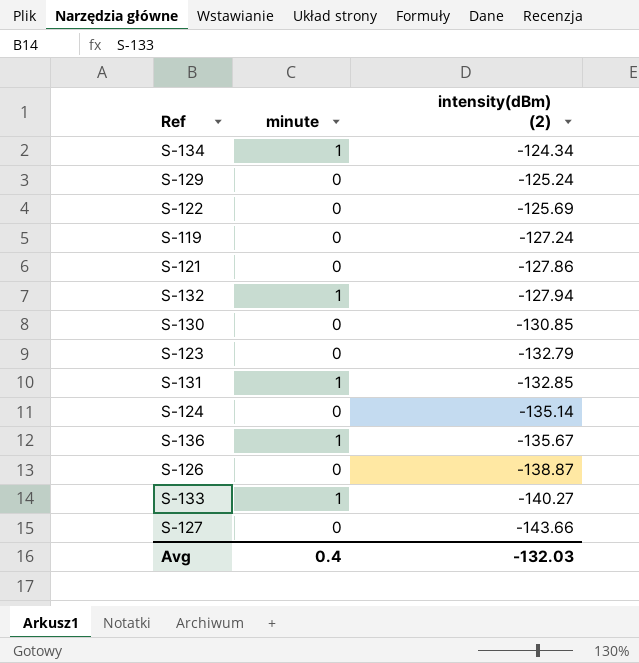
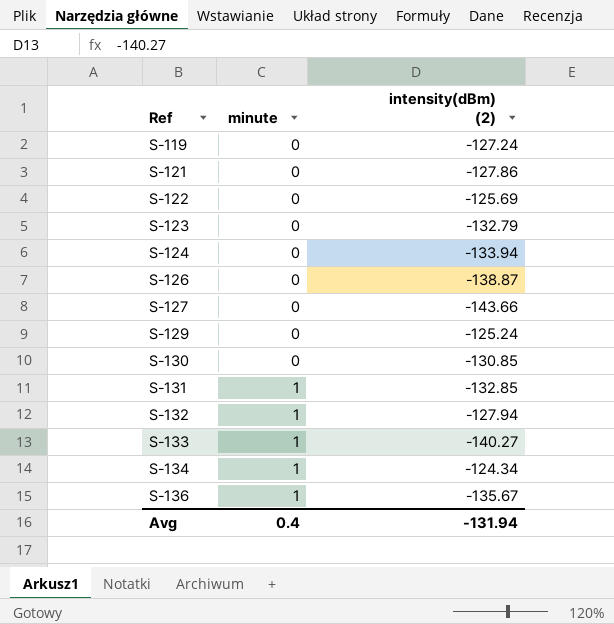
row order: intensity(dBm) (2) descending -> Ref ascending
S-124 | intensity(dBm) (2): -135.14 -> -133.94
Avg | intensity(dBm) (2): -132.03 -> -131.94

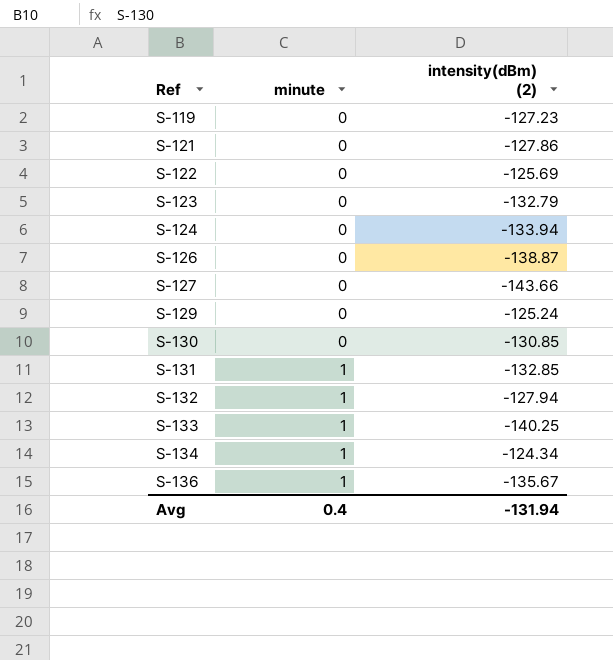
S-119 | intensity(dBm) (2): -127.24 -> -127.23
S-133 | intensity(dBm) (2): -140.27 -> -140.25

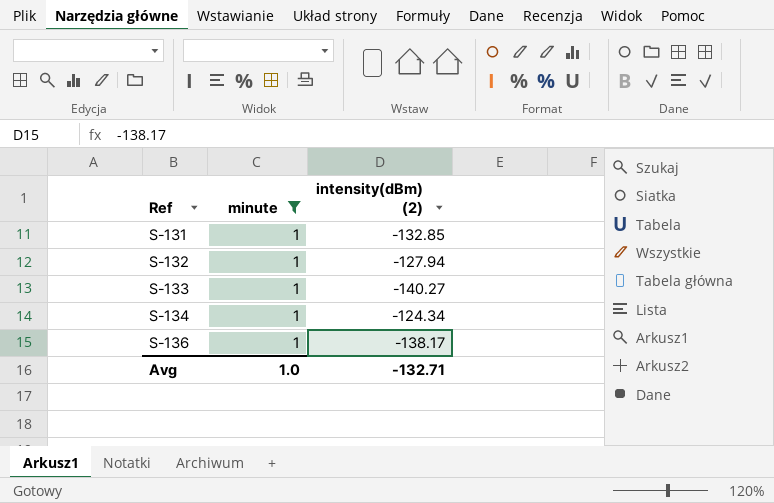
filter: none -> minute = 1
S-133 | intensity(dBm) (2): -140.25 -> -140.27
S-136 | intensity(dBm) (2): -135.67 -> -138.17
Avg | minute: 0.4 -> 1.0
Avg | intensity(dBm) (2): -131.94 -> -132.71

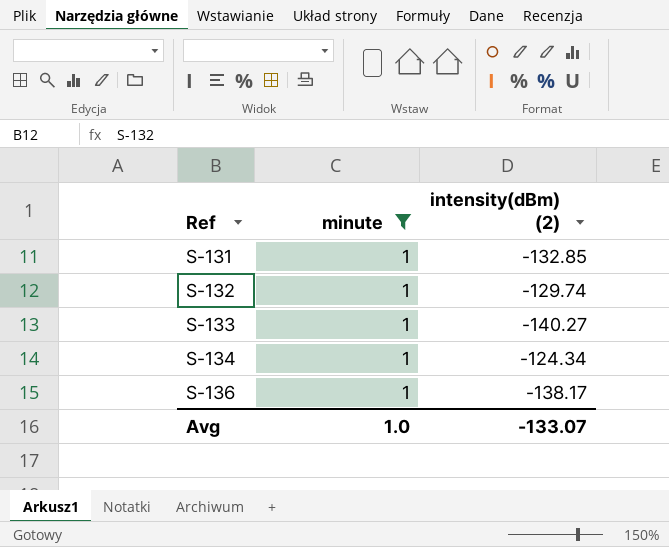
S-132 | intensity(dBm) (2): -127.94 -> -129.74
Avg | intensity(dBm) (2): -132.71 -> -133.07

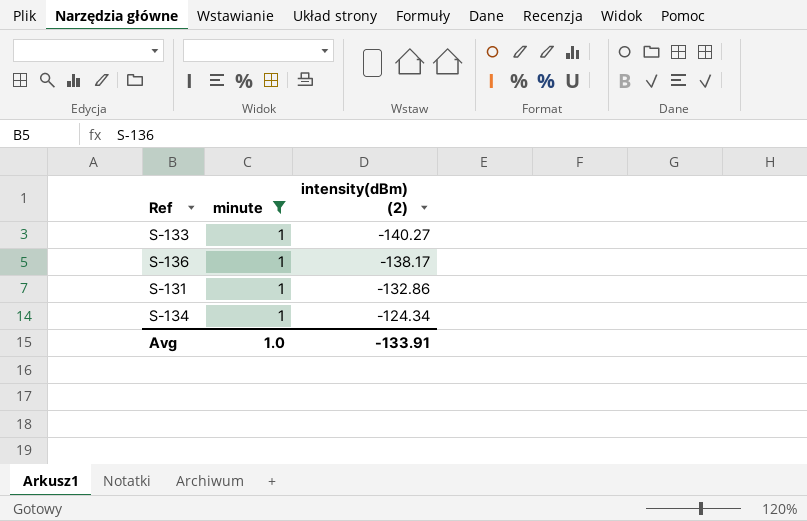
row order: Ref ascending -> intensity(dBm) (2) ascending
row S-132: 1 | -129.74 -> none
S-131 | intensity(dBm) (2): -132.85 -> -132.86
Avg | intensity(dBm) (2): -133.07 -> -133.91

